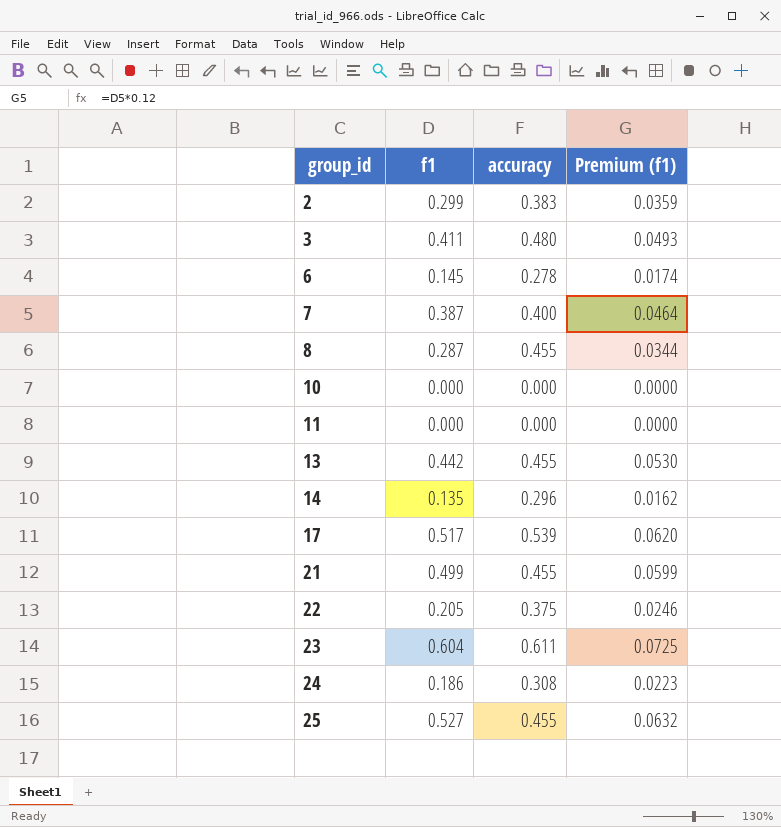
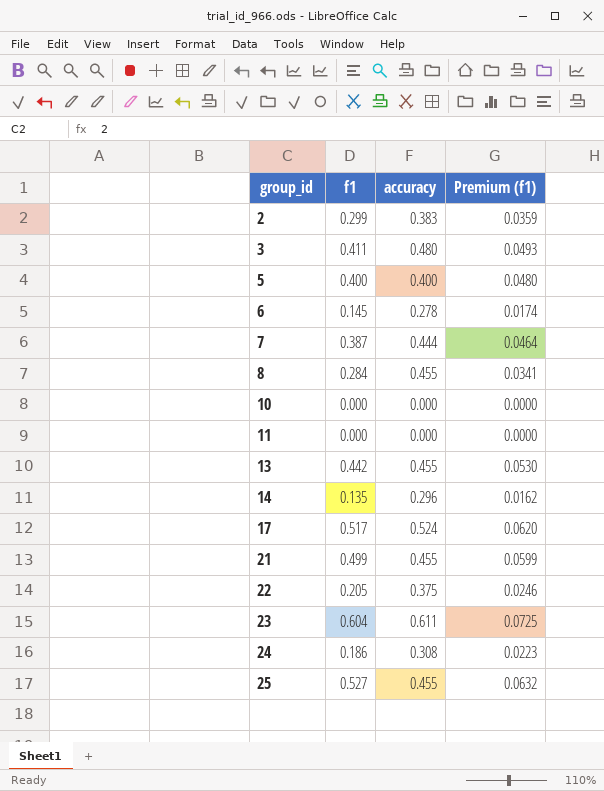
row 5: none -> 0.400 | 0.400 | 0.0480
7 | accuracy: 0.400 -> 0.444
8 | f1: 0.287 -> 0.284
8 | Premium (f1): 0.0344 -> 0.0341
17 | accuracy: 0.539 -> 0.524

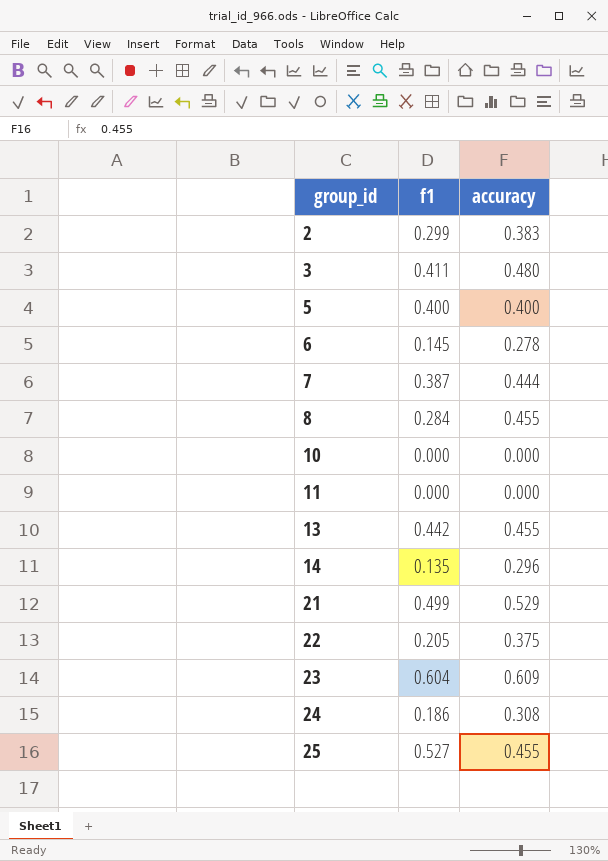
column Premium (f1) | formula: [f1] * 0.12 -> none
row 17: 0.517 | 0.524 | 0.0620 -> none
21 | accuracy: 0.455 -> 0.529
23 | accuracy: 0.611 -> 0.609

